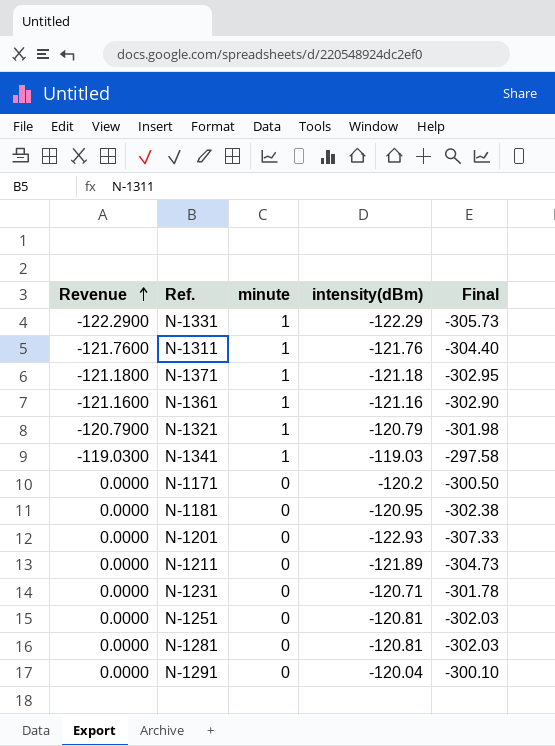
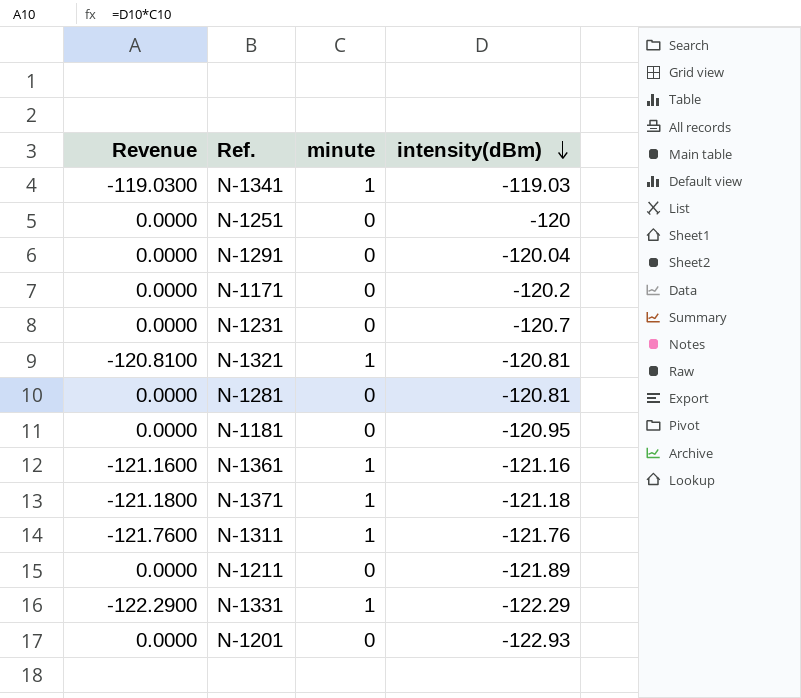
row order: Revenue ascending -> intensity(dBm) descending
column Final | formula: [intensity(dBm)] * 2.5 -> none
N-1251 | intensity(dBm): -120.81 -> -120
N-1231 | intensity(dBm): -120.71 -> -120.7
N-1321 | Revenue: -120.7900 -> -120.8100
N-1321 | intensity(dBm): -120.79 -> -120.81

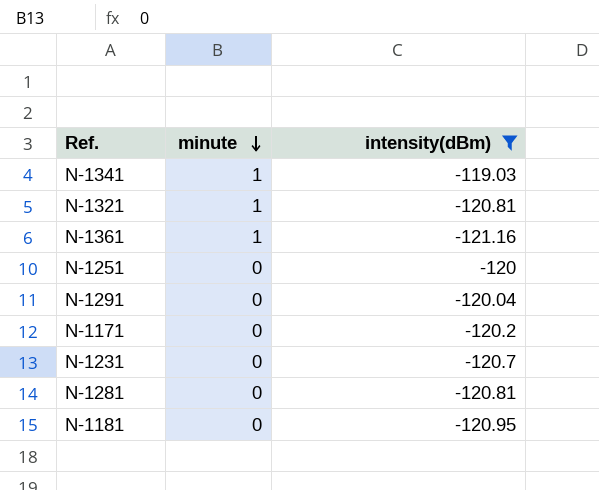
filter: none -> intensity(dBm) >= -121.16
row order: intensity(dBm) descending -> minute descending
column Revenue | formula: [minute] * [intensity(dBm)] -> none

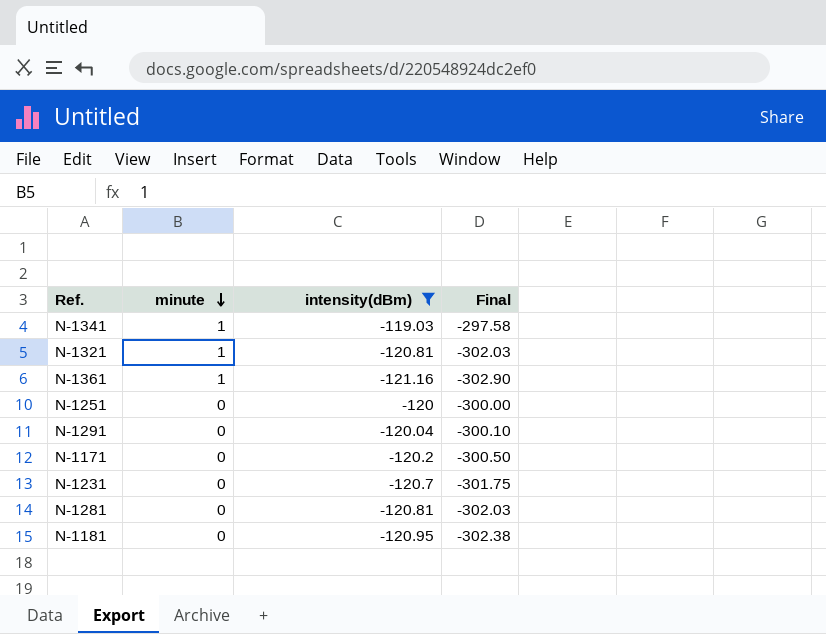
column Final | formula: none -> [intensity(dBm)] * 2.5

